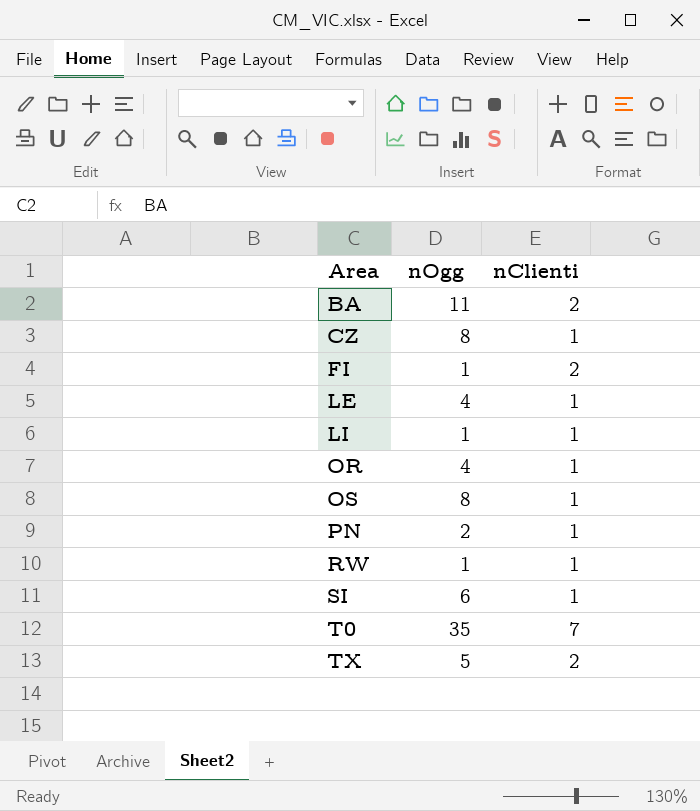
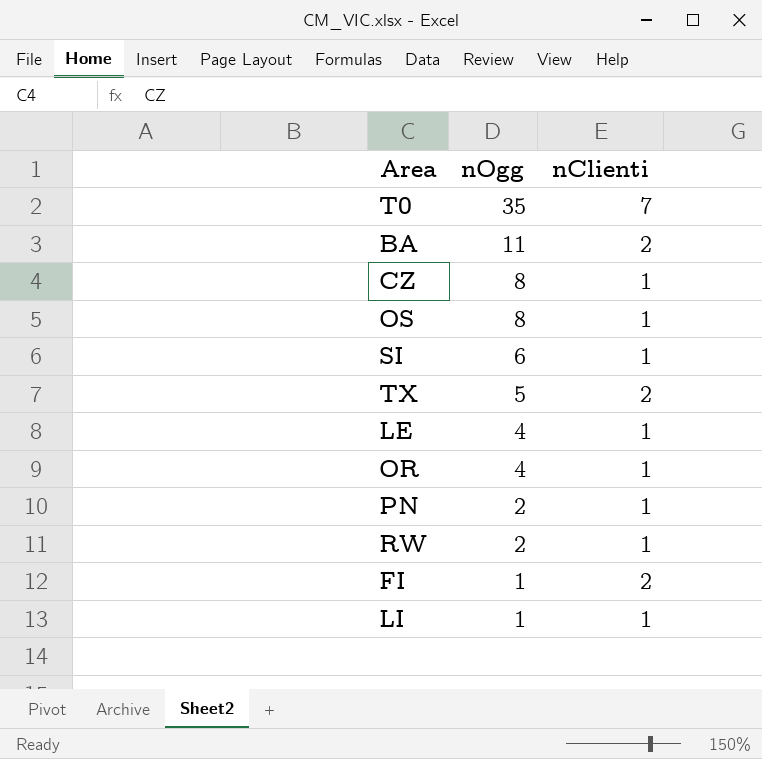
row order: Area ascending -> nOgg descending
RW | nOgg: 1 -> 2

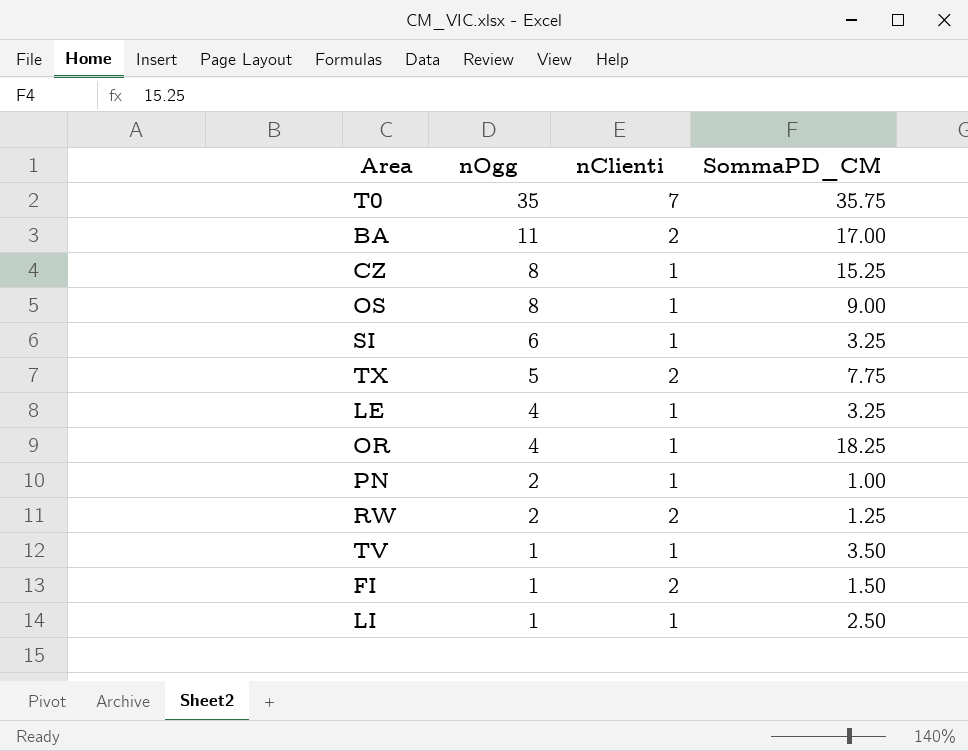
column SommaPD_CM | position: none -> 4
RW | nClienti: 1 -> 2
row TV: none -> 1 | 1 | 3.50

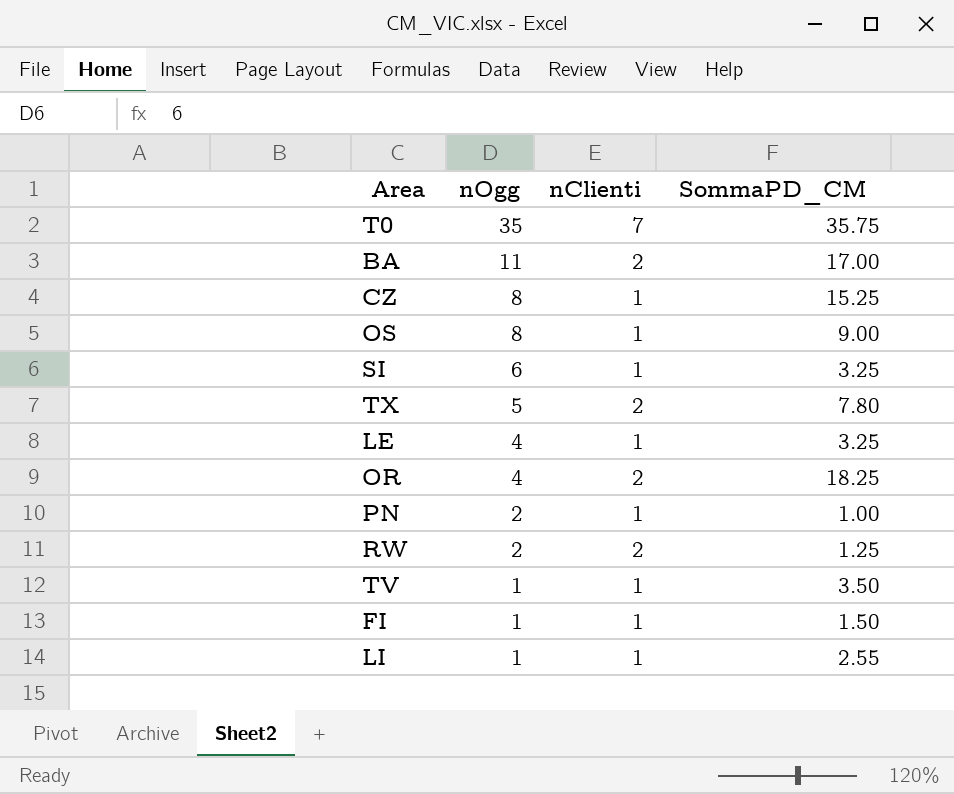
TX | SommaPD_CM: 7.75 -> 7.80
OR | nClienti: 1 -> 2
FI | nClienti: 2 -> 1
LI | SommaPD_CM: 2.50 -> 2.55

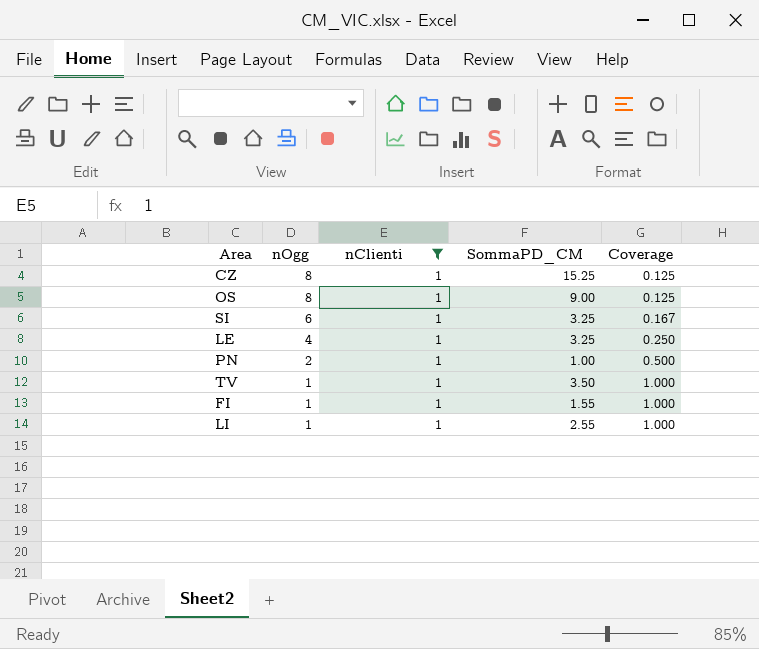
filter: none -> nClienti = 1
column Coverage | formula: none -> [nClienti] / [nOgg]
FI | SommaPD_CM: 1.50 -> 1.55

